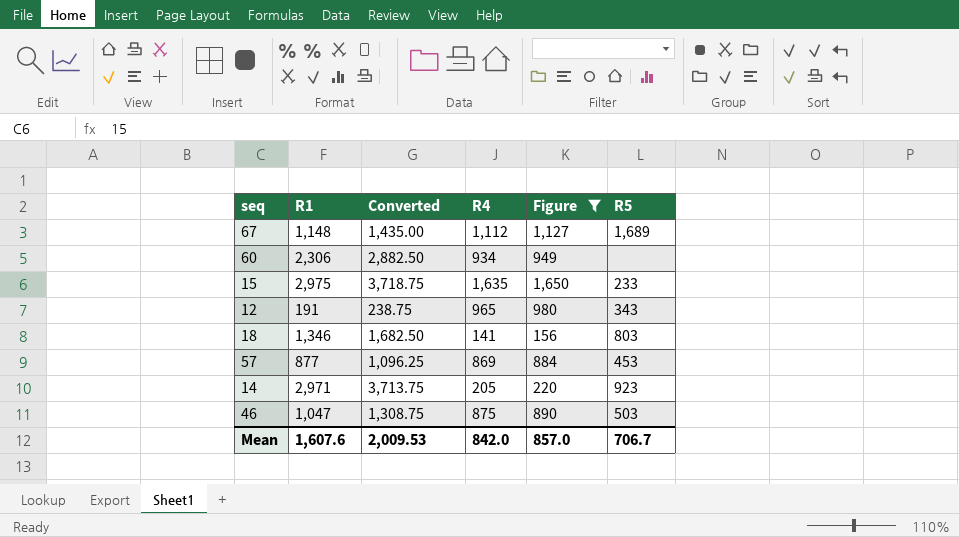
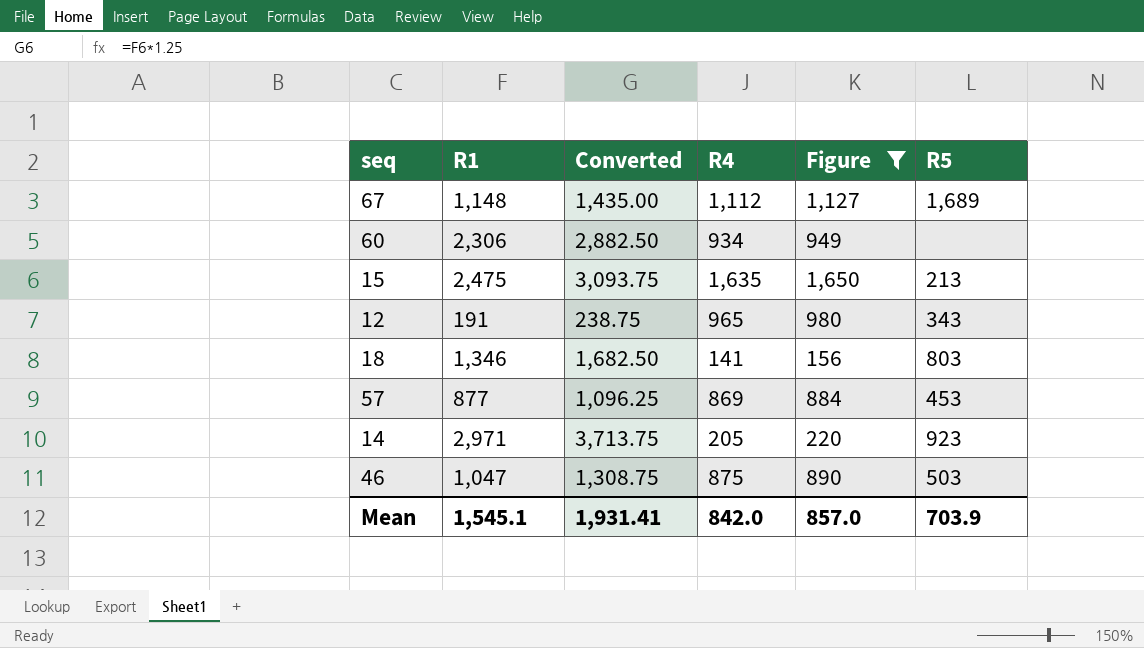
15 | R1: 2,975 -> 2,475
15 | Converted: 3,718.75 -> 3,093.75
15 | R5: 233 -> 213
Mean | R1: 1,607.6 -> 1,545.1
Mean | Converted: 2,009.53 -> 1,931.41
Mean | R5: 706.7 -> 703.9

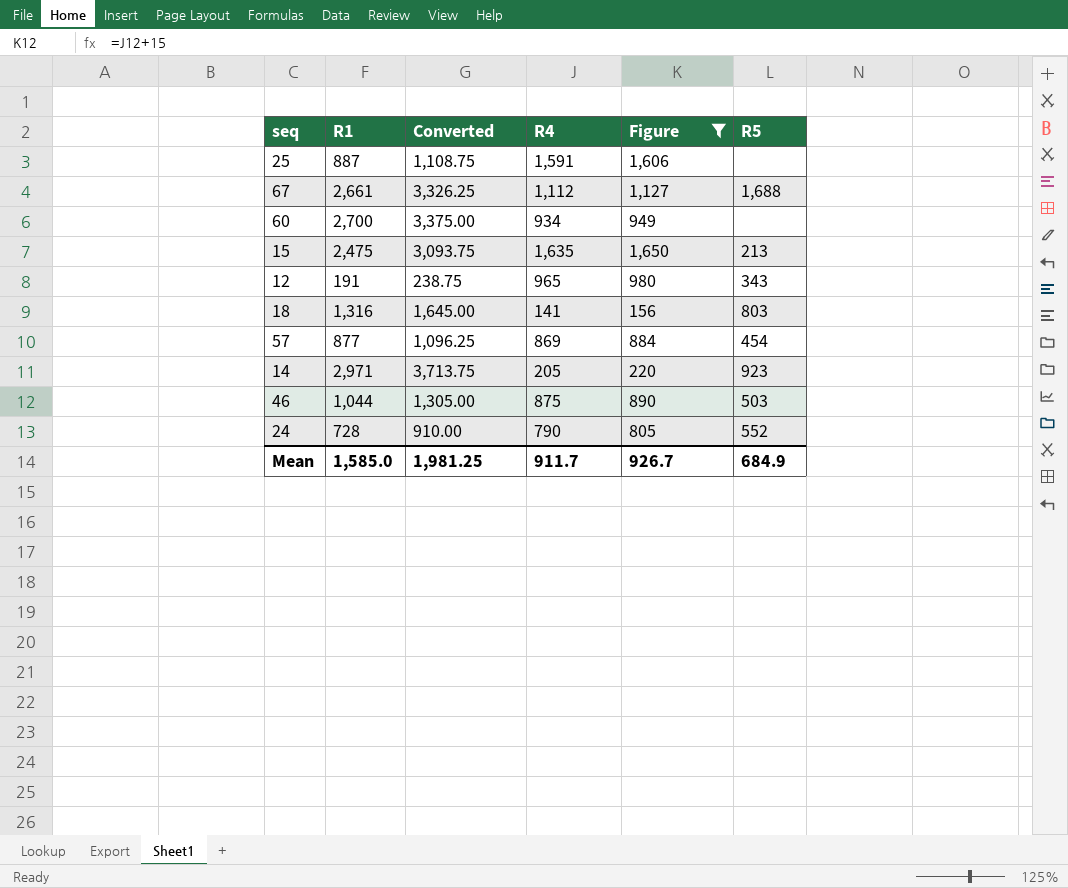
row 25: none -> 887 | 1,108.75 | 1,591 | 1,606 | none
67 | R1: 1,148 -> 2,661
67 | Converted: 1,435.00 -> 3,326.25
67 | R5: 1,689 -> 1,688
60 | R1: 2,306 -> 2,700
60 | Converted: 2,882.50 -> 3,375.00
18 | R1: 1,346 -> 1,316
18 | Converted: 1,682.50 -> 1,645.00
57 | R5: 453 -> 454
46 | R1: 1,047 -> 1,044
46 | Converted: 1,308.75 -> 1,305.00
row 24: none -> 728 | 910.00 | 790 | 805 | 552
Mean | R1: 1,545.1 -> 1,585.0
Mean | Converted: 1,931.41 -> 1,981.25
Mean | R4: 842.0 -> 911.7
Mean | Figure: 857.0 -> 926.7
Mean | R5: 703.9 -> 684.9

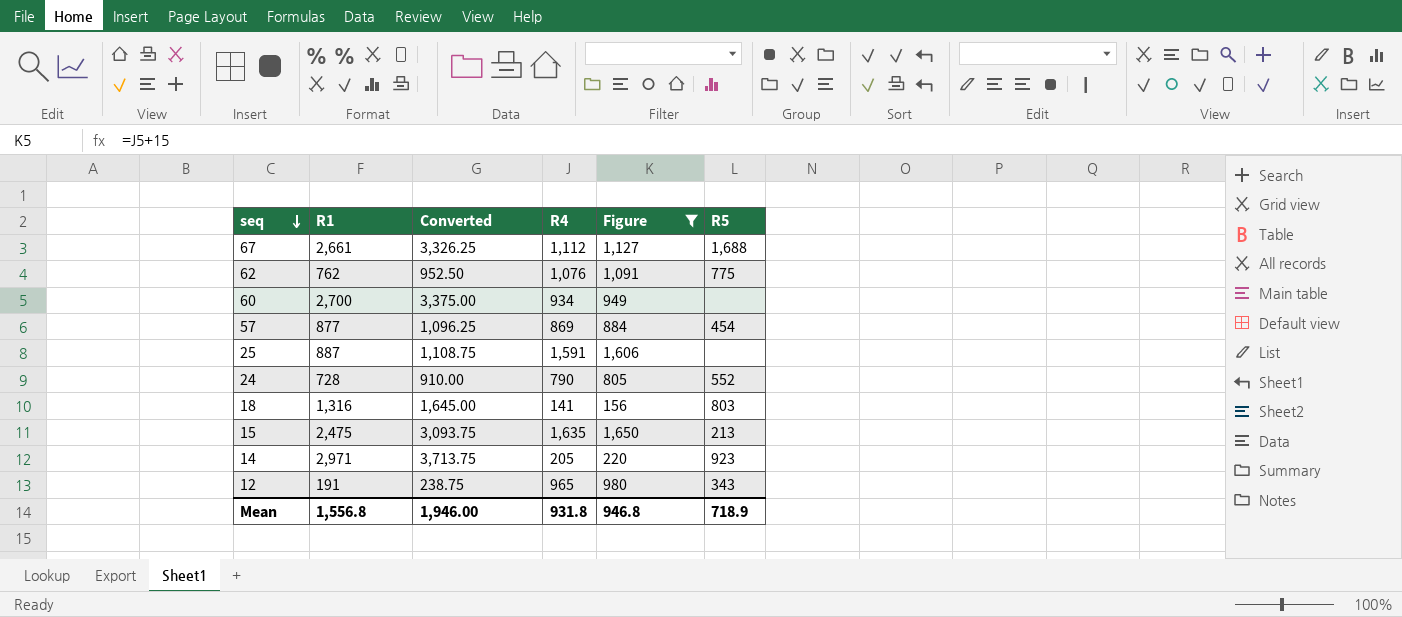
row order: none -> seq descending
row 46: 1,044 | 1,305.00 | 875 | 890 | 503 -> none
row 62: none -> 762 | 952.50 | 1,076 | 1,091 | 775
Mean | R1: 1,585.0 -> 1,556.8
Mean | Converted: 1,981.25 -> 1,946.00
Mean | R4: 911.7 -> 931.8
Mean | Figure: 926.7 -> 946.8
Mean | R5: 684.9 -> 718.9

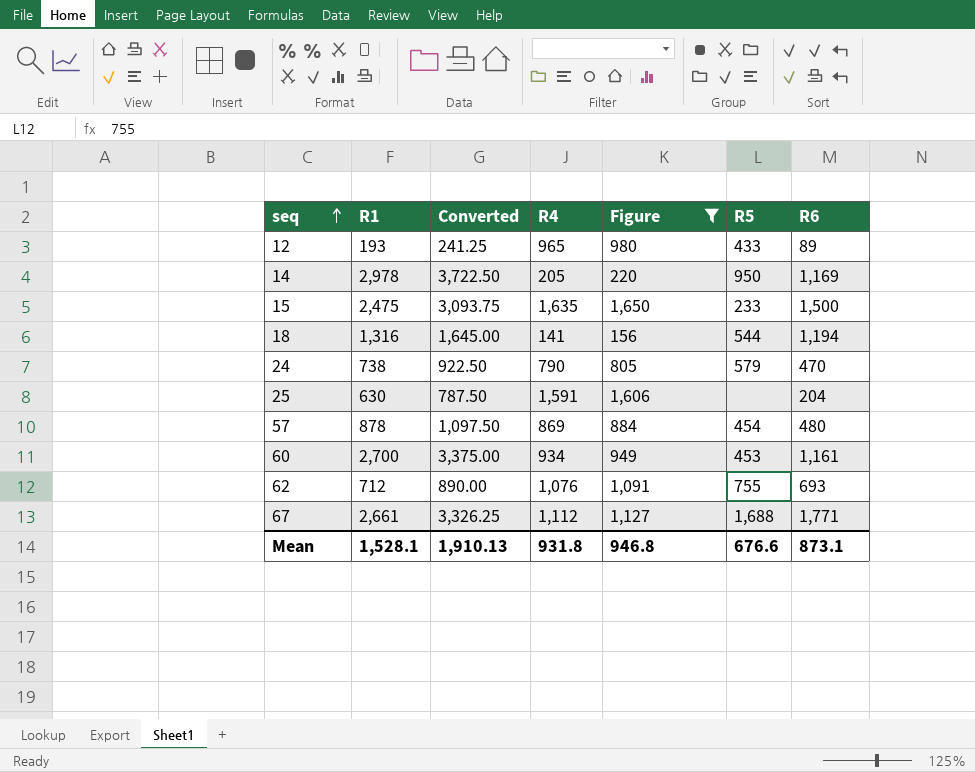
row order: seq descending -> seq ascending
column R6 | position: none -> 7
12 | R1: 191 -> 193
12 | Converted: 238.75 -> 241.25
12 | R5: 343 -> 433
14 | R1: 2,971 -> 2,978
14 | Converted: 3,713.75 -> 3,722.50
14 | R5: 923 -> 950
15 | R5: 213 -> 233
18 | R5: 803 -> 544
24 | R1: 728 -> 738
24 | Converted: 910.00 -> 922.50
24 | R5: 552 -> 579
25 | R1: 887 -> 630
25 | Converted: 1,108.75 -> 787.50
57 | R1: 877 -> 878
57 | Converted: 1,096.25 -> 1,097.50
60 | R5: none -> 453
62 | R1: 762 -> 712
62 | Converted: 952.50 -> 890.00
62 | R5: 775 -> 755
Mean | R1: 1,556.8 -> 1,528.1
Mean | Converted: 1,946.00 -> 1,910.13
Mean | R5: 718.9 -> 676.6

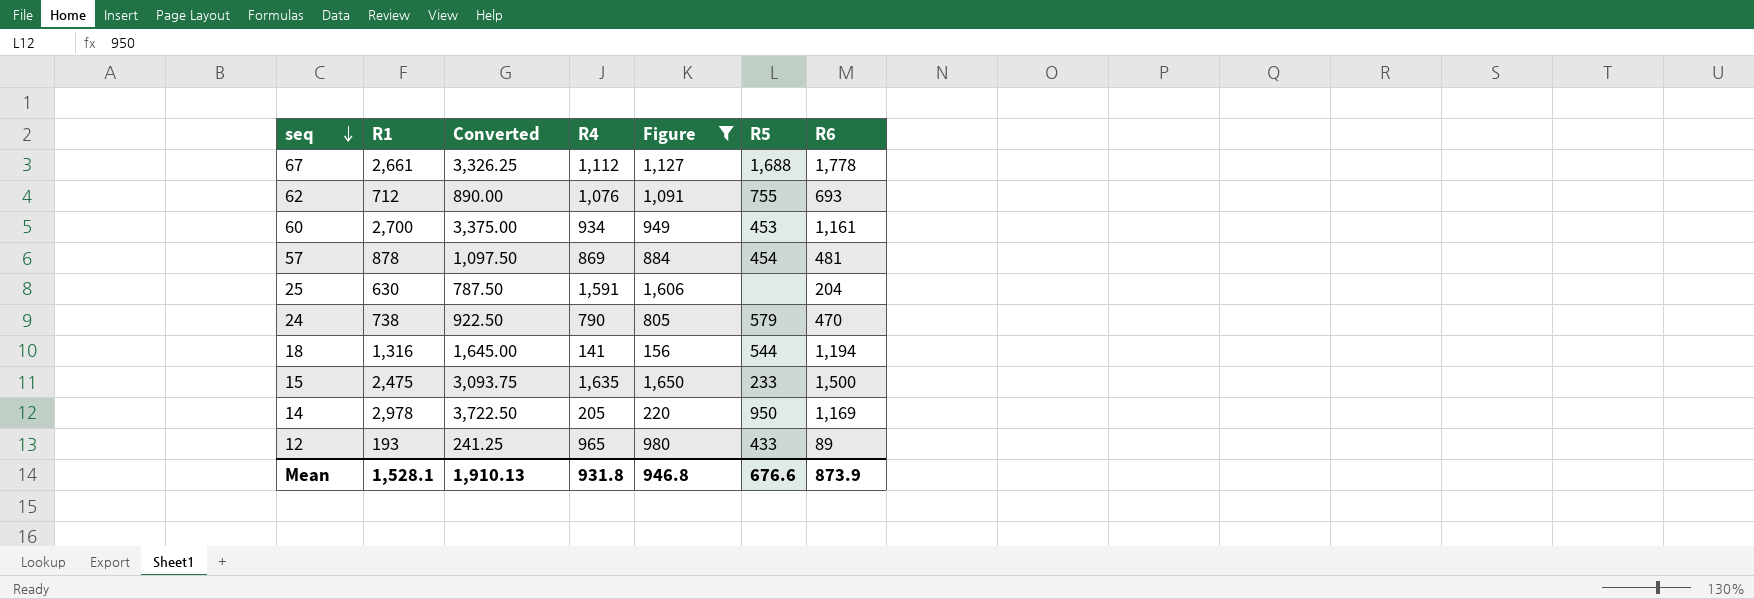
row order: seq ascending -> seq descending
67 | R6: 1,771 -> 1,778
57 | R6: 480 -> 481
Mean | R6: 873.1 -> 873.9

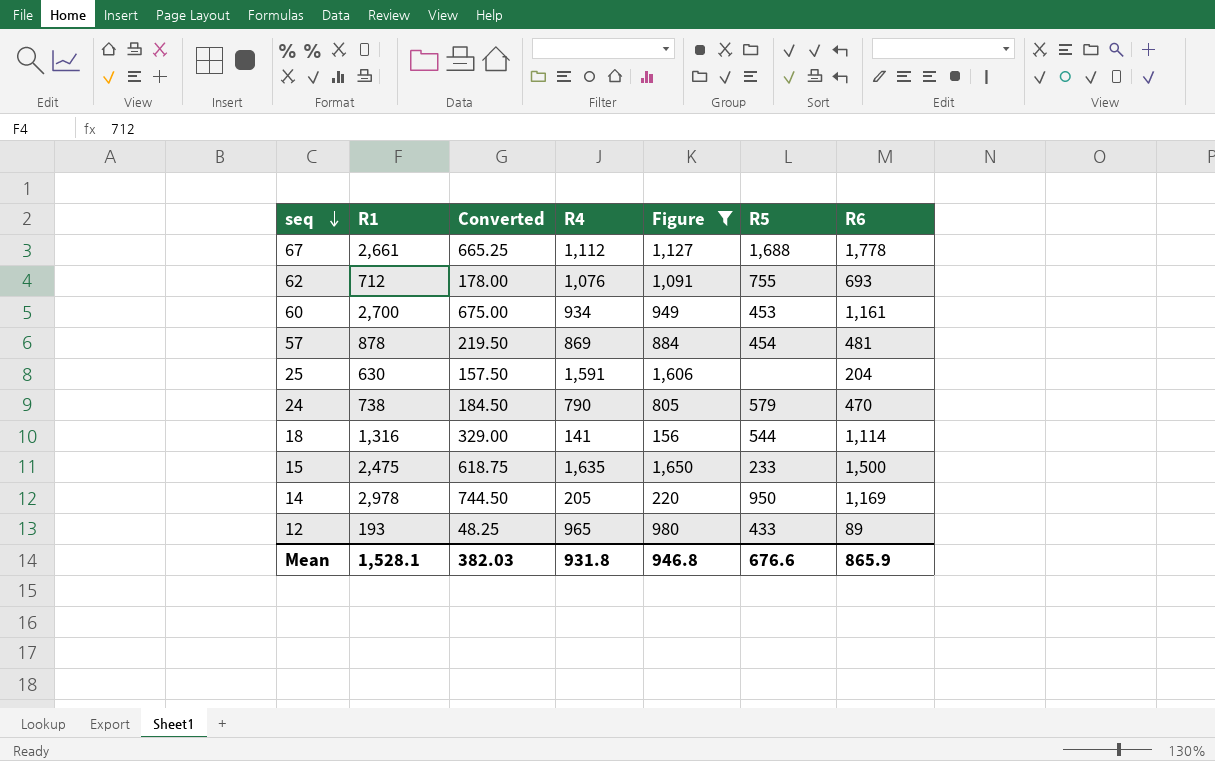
column Converted | formula: [R1] * 1.25 -> [R1] * 0.25
18 | R6: 1,194 -> 1,114
Mean | Converted: 1,910.13 -> 382.03
Mean | R6: 873.9 -> 865.9

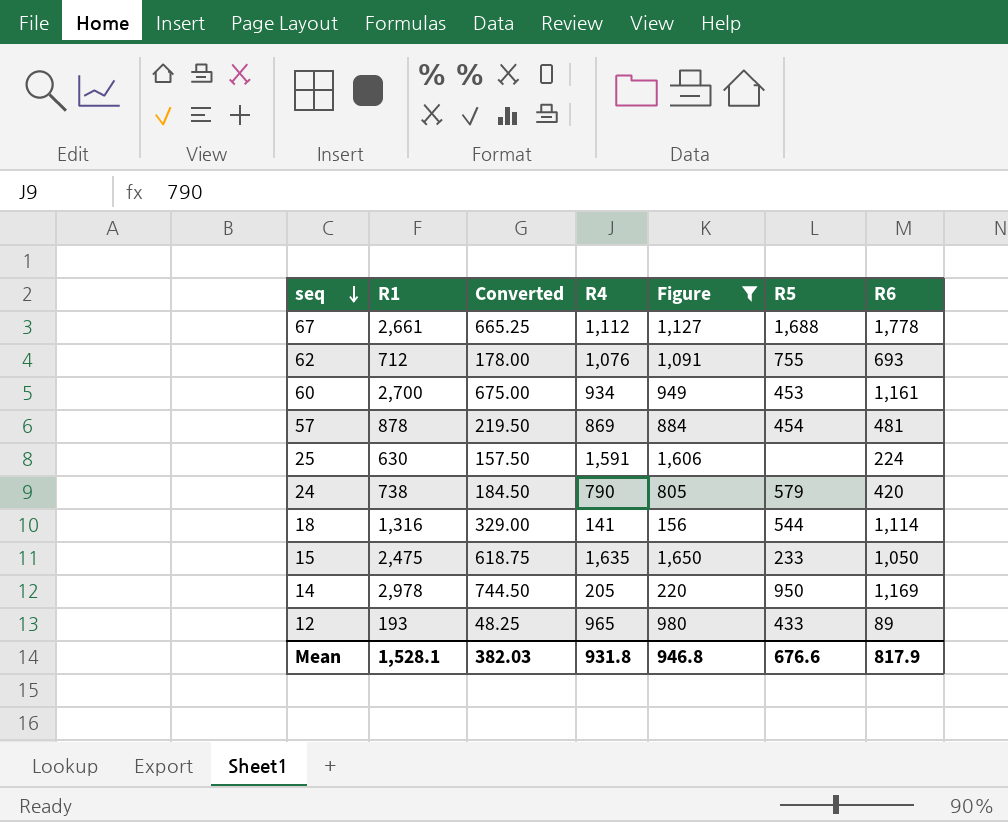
25 | R6: 204 -> 224
24 | R6: 470 -> 420
15 | R6: 1,500 -> 1,050
Mean | R6: 865.9 -> 817.9

